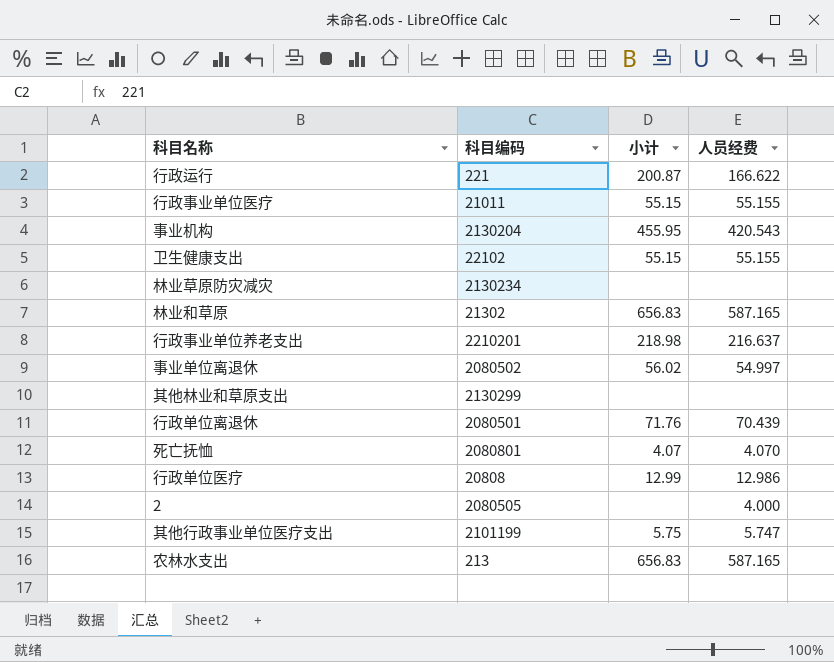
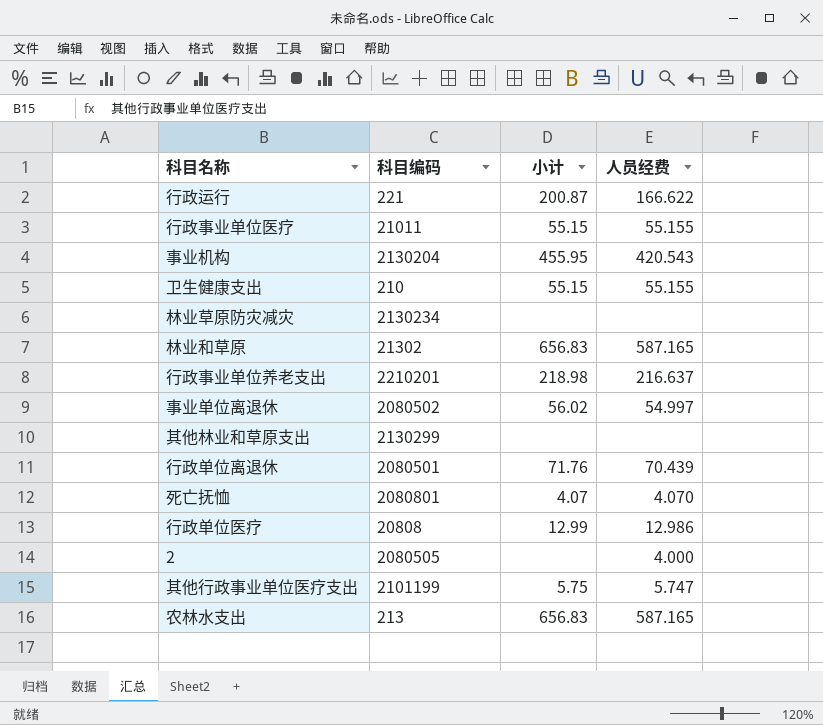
卫生健康支出 | 科目编码: 22102 -> 210

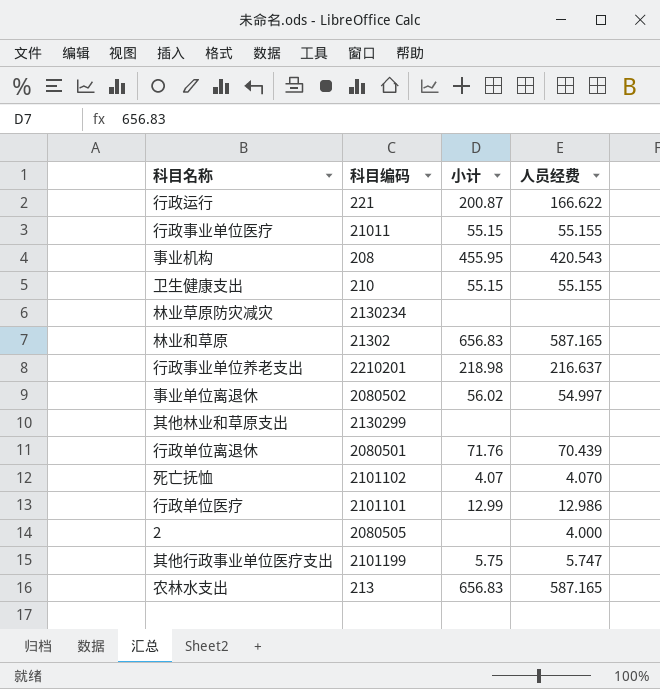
事业机构 | 科目编码: 2130204 -> 208
死亡抚恤 | 科目编码: 2080801 -> 2101102
行政单位医疗 | 科目编码: 20808 -> 2101101

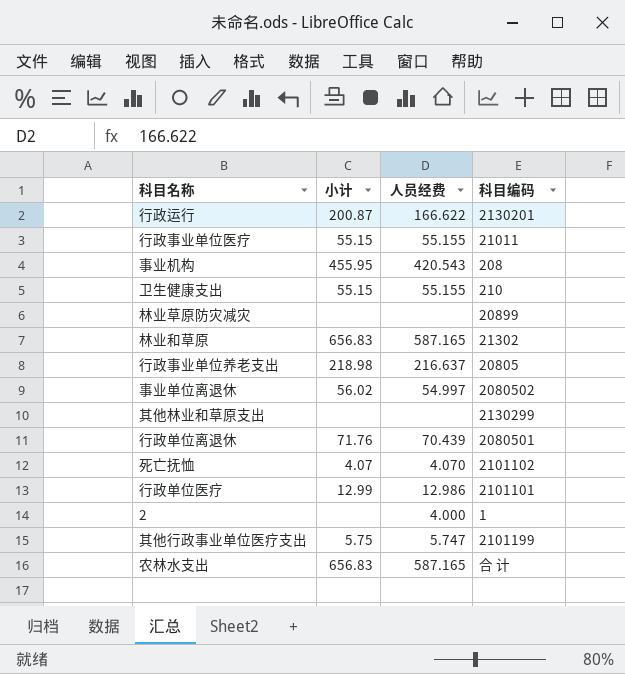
column 科目编码 | position: 2 -> 4
行政运行 | 科目编码: 221 -> 2130201
林业草原防灾减灾 | 科目编码: 2130234 -> 20899
行政事业单位养老支出 | 科目编码: 2210201 -> 20805
2 | 科目编码: 2080505 -> 1
农林水支出 | 科目编码: 213 -> 合 计

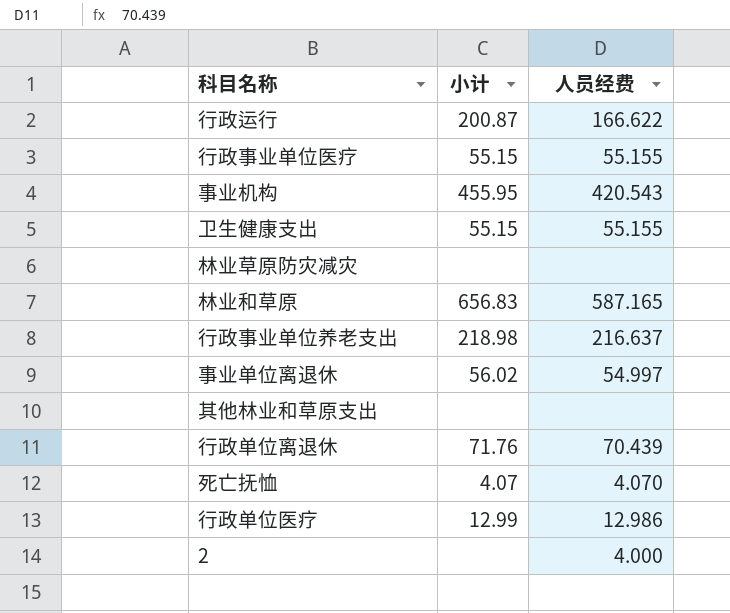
column 科目编码 | position: 4 -> none
row 其他行政事业单位医疗支出: 5.75 | 5.747 | 2101199 -> none
row 农林水支出: 656.83 | 587.165 | 合 计 -> none

